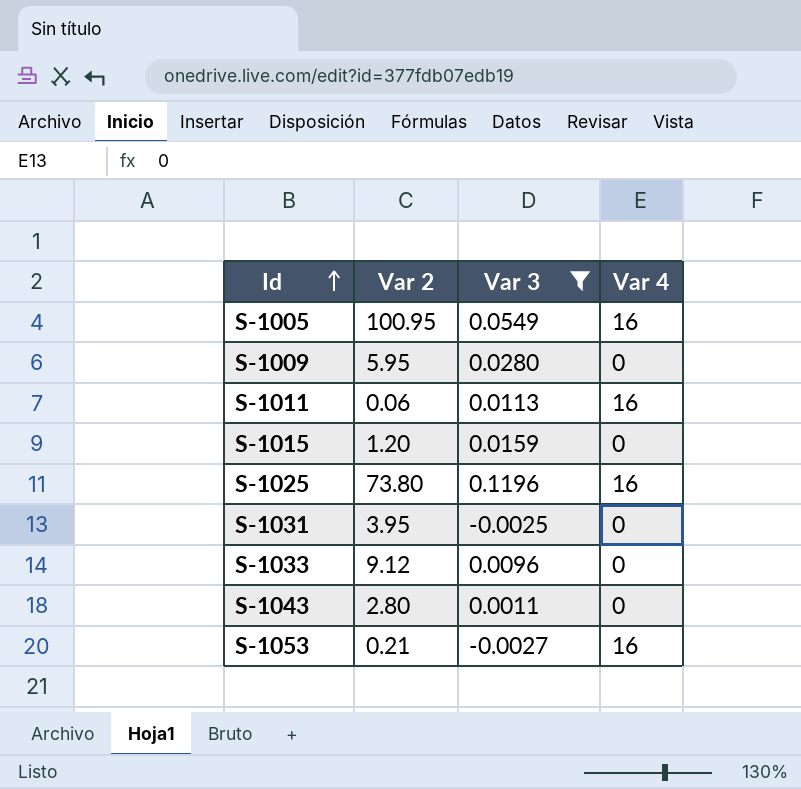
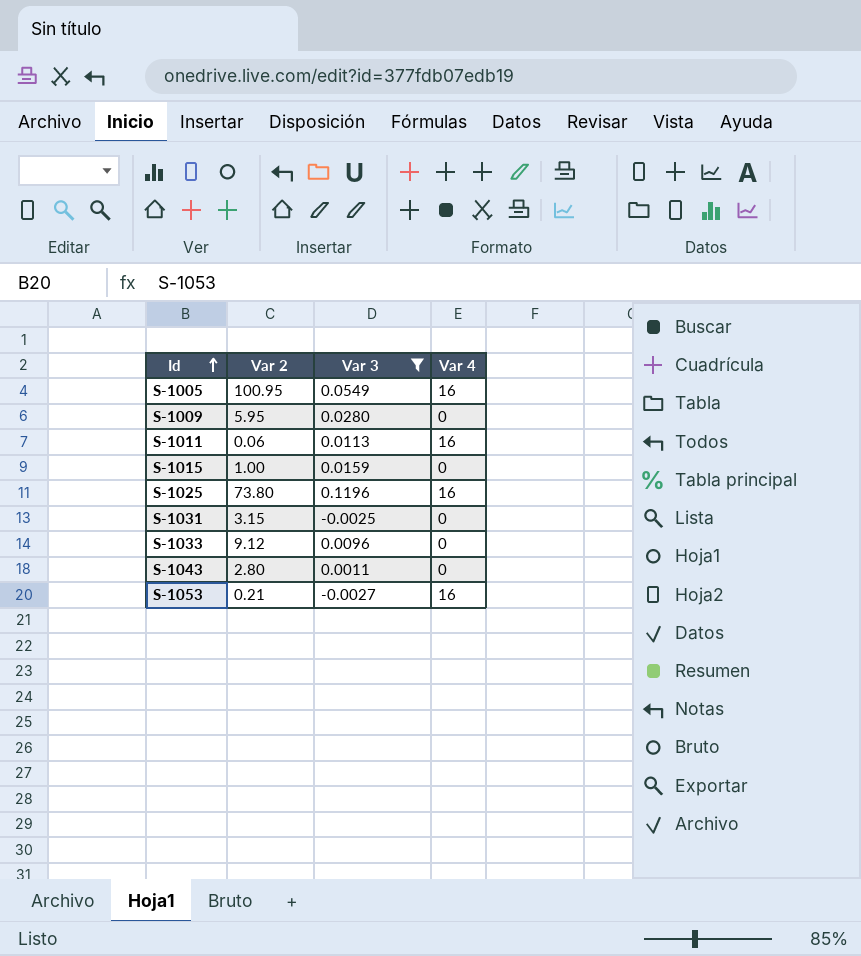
S-1015 | Var 2: 1.20 -> 1.00
S-1031 | Var 2: 3.95 -> 3.15

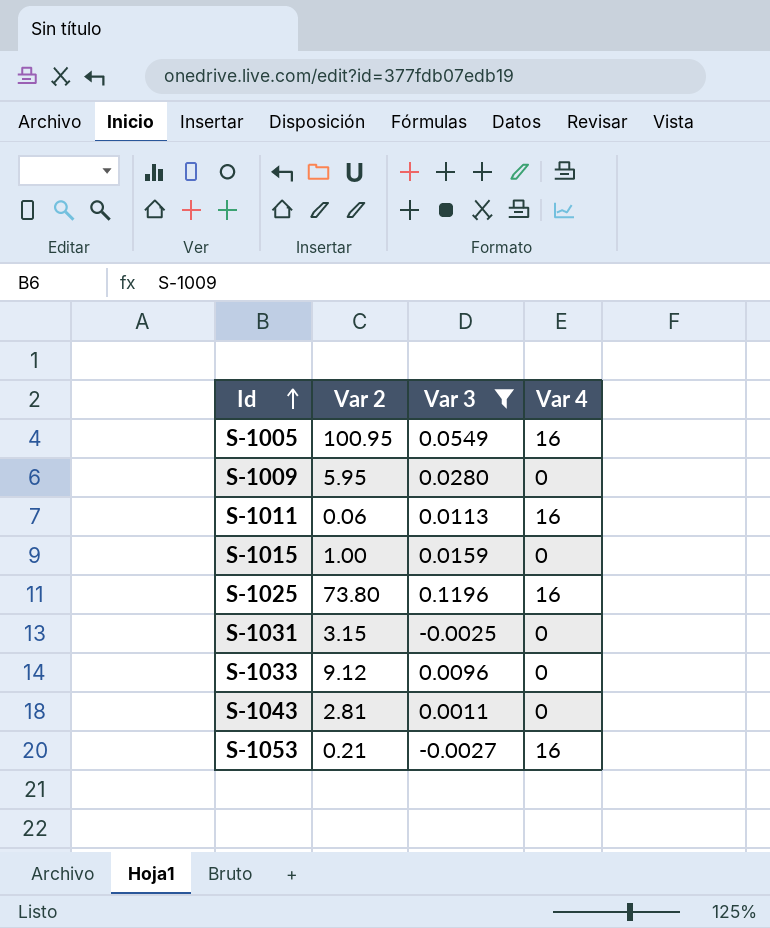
S-1043 | Var 2: 2.80 -> 2.81

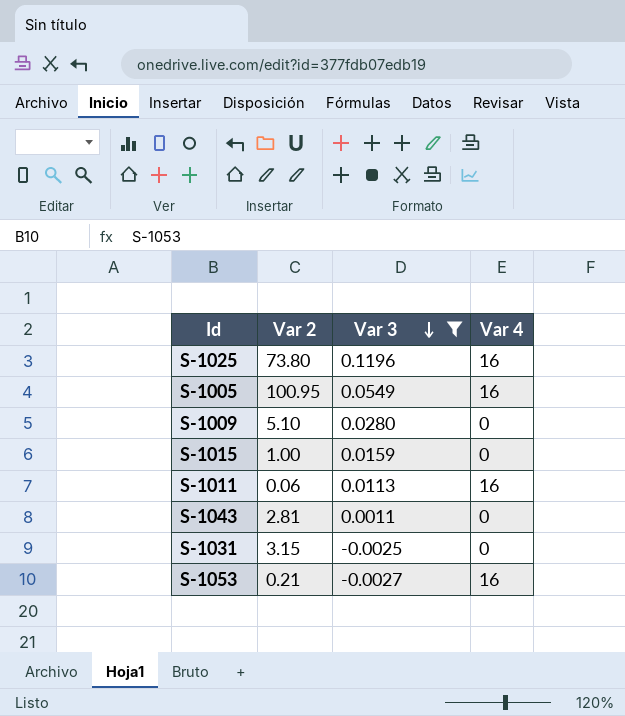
row order: Id ascending -> Var 3 descending
row S-1033: 9.12 | 0.0096 | 0 -> none
S-1009 | Var 2: 5.95 -> 5.10

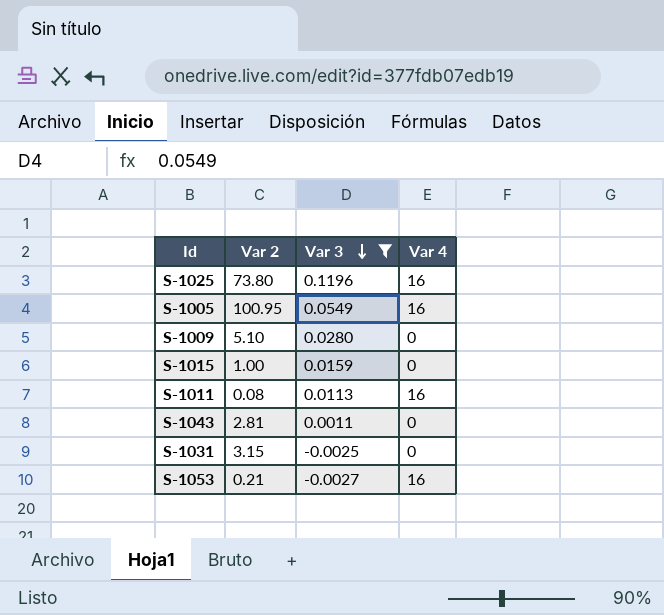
S-1011 | Var 2: 0.06 -> 0.08

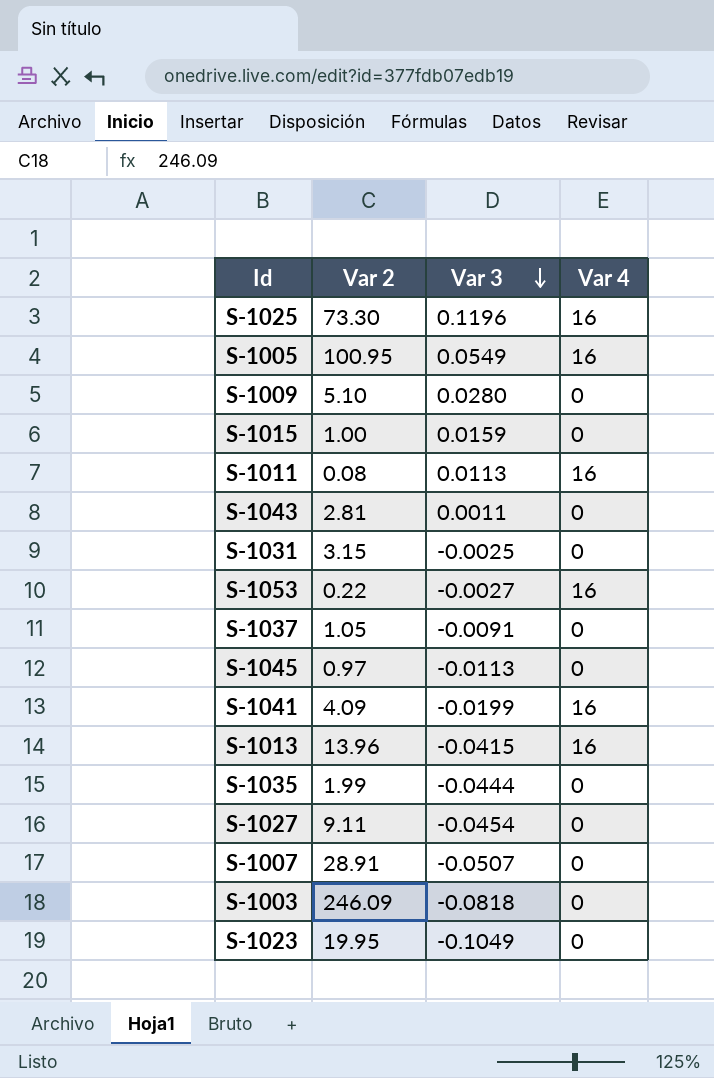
filter: Var 3 >= -0.0027 -> none
S-1025 | Var 2: 73.80 -> 73.30
S-1053 | Var 2: 0.21 -> 0.22

